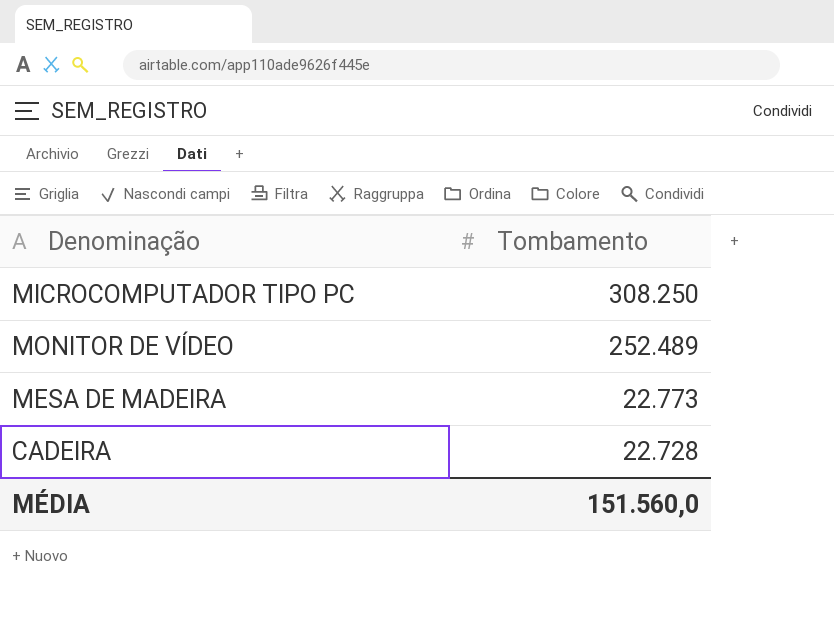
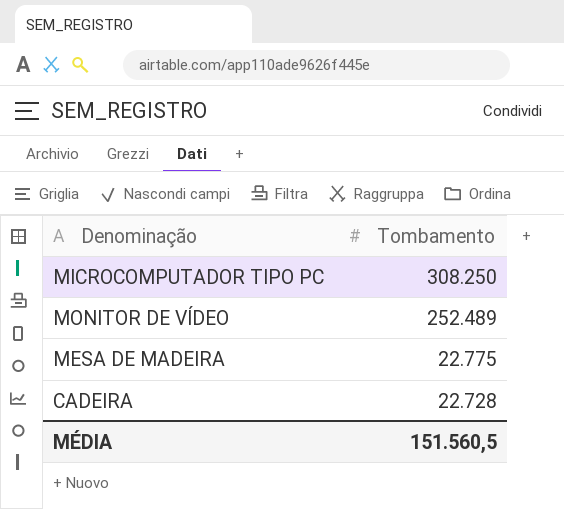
MESA DE MADEIRA | Tombamento: 22.773 -> 22.775
MÉDIA | Tombamento: 151.560,0 -> 151.560,5

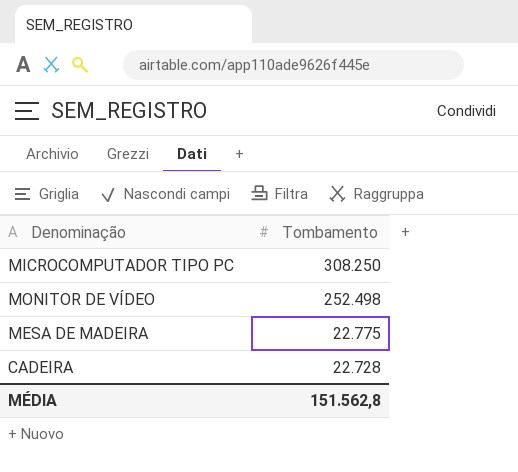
MONITOR DE VÍDEO | Tombamento: 252.489 -> 252.498
MÉDIA | Tombamento: 151.560,5 -> 151.562,8

